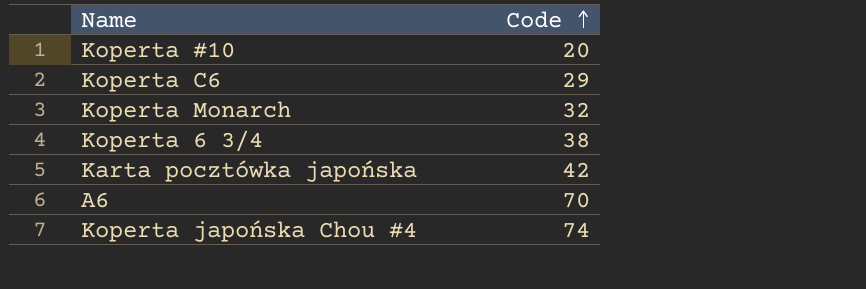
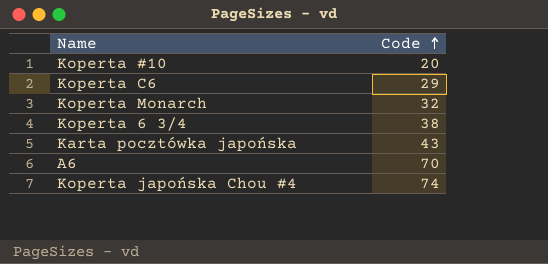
Karta pocztówka japońska | Code: 42 -> 43

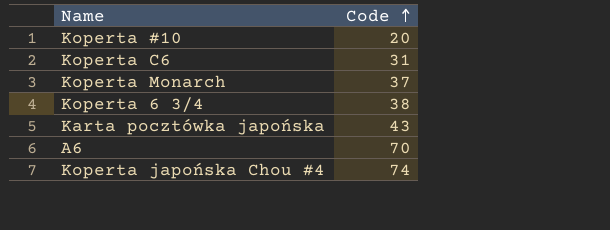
Koperta C6 | Code: 29 -> 31
Koperta Monarch | Code: 32 -> 37

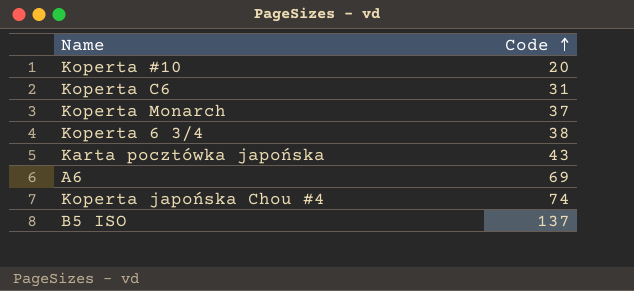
A6 | Code: 70 -> 69
row B5 ISO: none -> 137

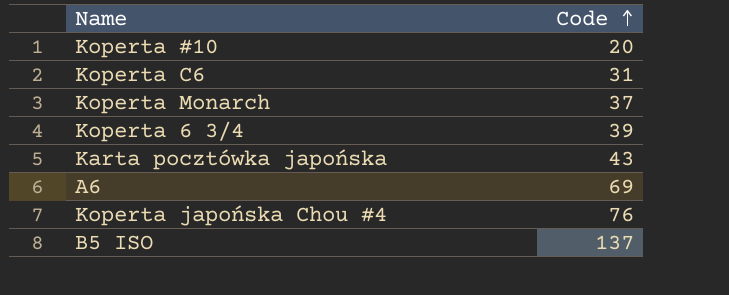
Koperta 6 3/4 | Code: 38 -> 39
Koperta japońska Chou #4 | Code: 74 -> 76

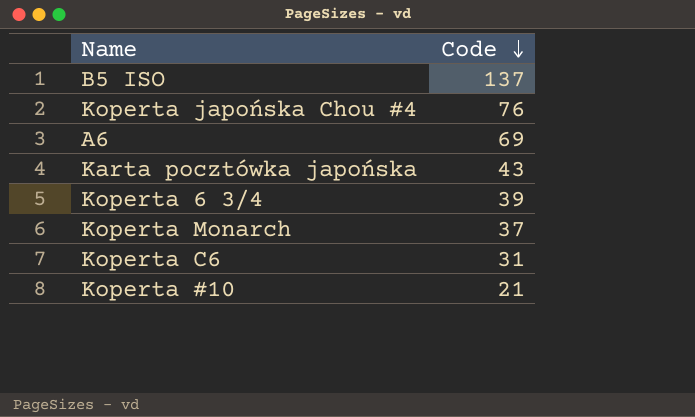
row order: Code ascending -> Code descending
Koperta #10 | Code: 20 -> 21

